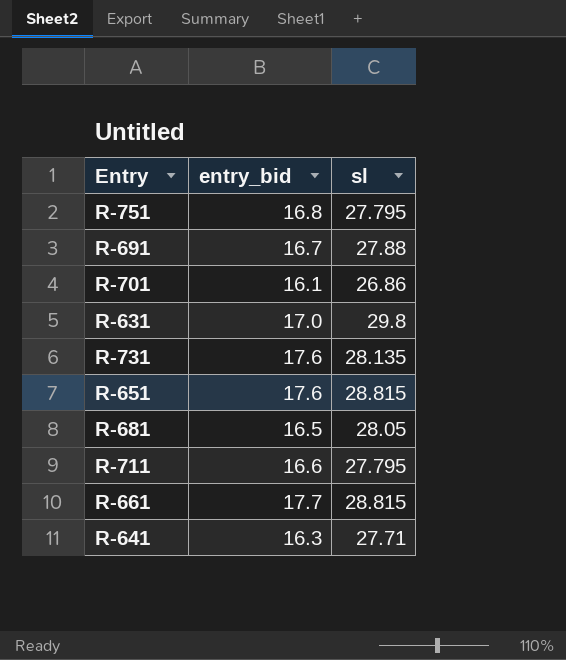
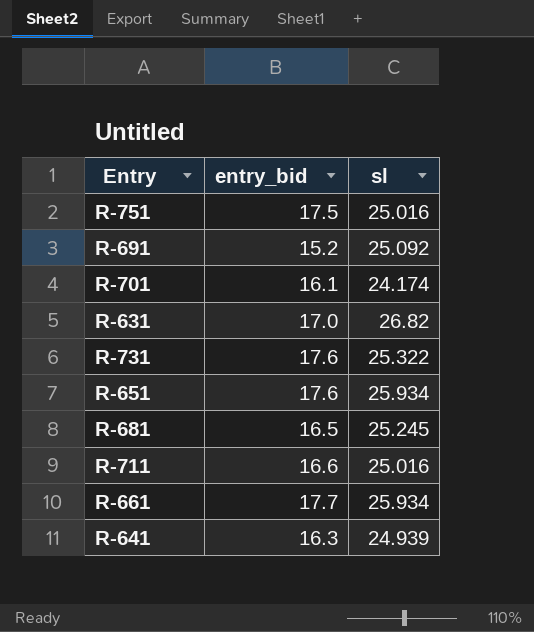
R-751 | entry_bid: 16.8 -> 17.5
R-751 | sl: 27.795 -> 25.016
R-691 | entry_bid: 16.7 -> 15.2
R-691 | sl: 27.88 -> 25.092
R-701 | sl: 26.86 -> 24.174
R-631 | sl: 29.8 -> 26.82
R-731 | sl: 28.135 -> 25.322
R-651 | sl: 28.815 -> 25.934
R-681 | sl: 28.05 -> 25.245
R-711 | sl: 27.795 -> 25.016
R-661 | sl: 28.815 -> 25.934
R-641 | sl: 27.71 -> 24.939

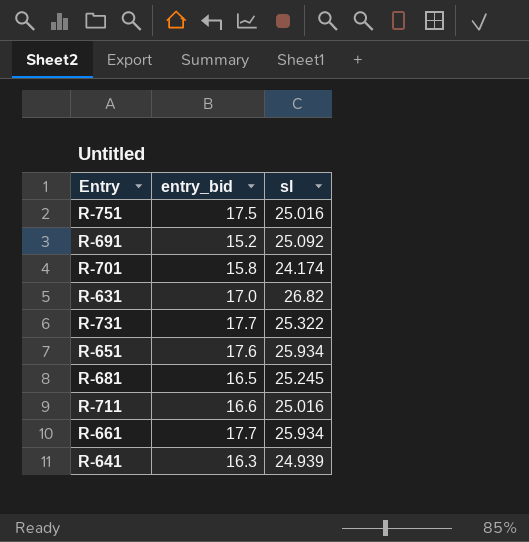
R-701 | entry_bid: 16.1 -> 15.8
R-731 | entry_bid: 17.6 -> 17.7

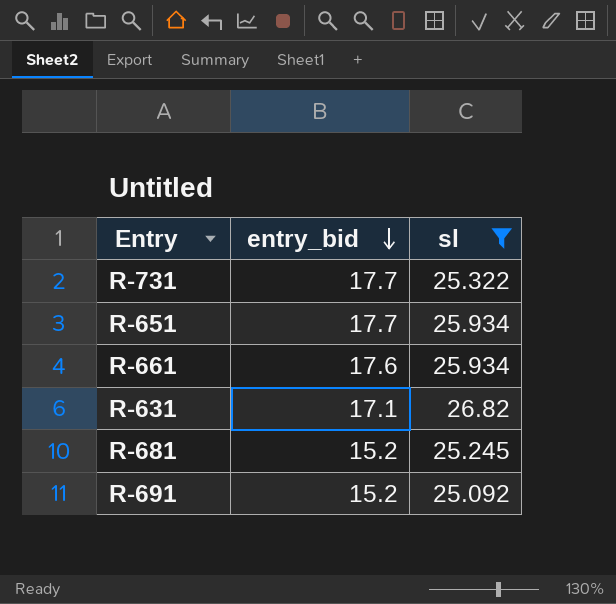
filter: none -> sl >= 25.092
row order: none -> entry_bid descending
R-651 | entry_bid: 17.6 -> 17.7
R-661 | entry_bid: 17.7 -> 17.6
R-631 | entry_bid: 17.0 -> 17.1
R-681 | entry_bid: 16.5 -> 15.2

